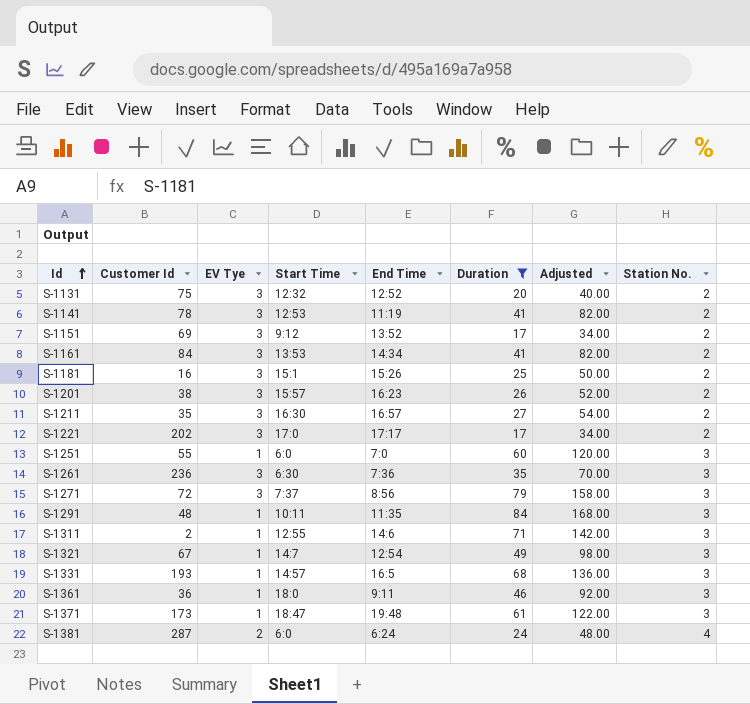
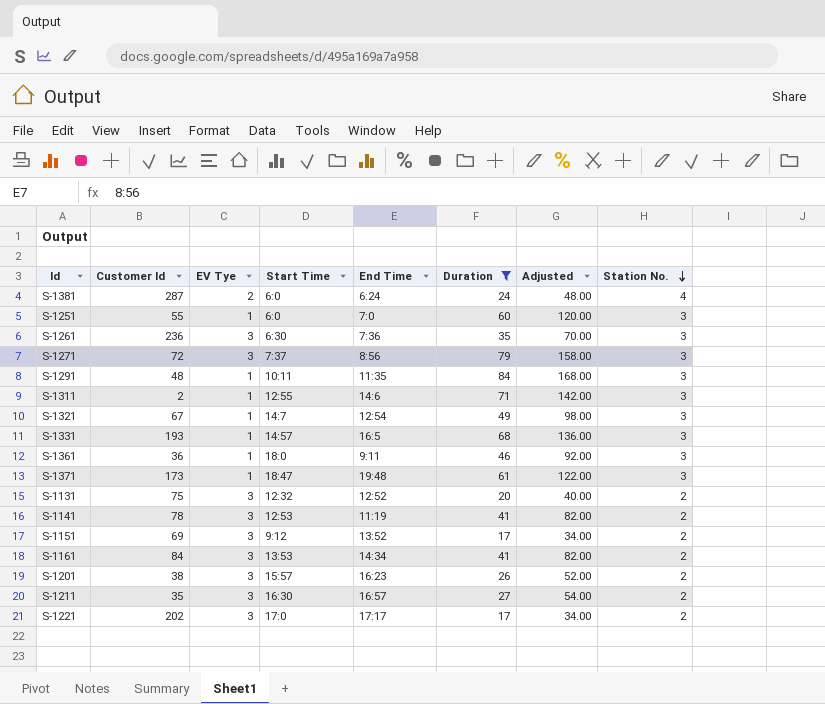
row order: Id ascending -> Station No. descending
row S-1181: 16 | 3 | 15:1 | 15:26 | 25 | 50.00 | 2 -> none

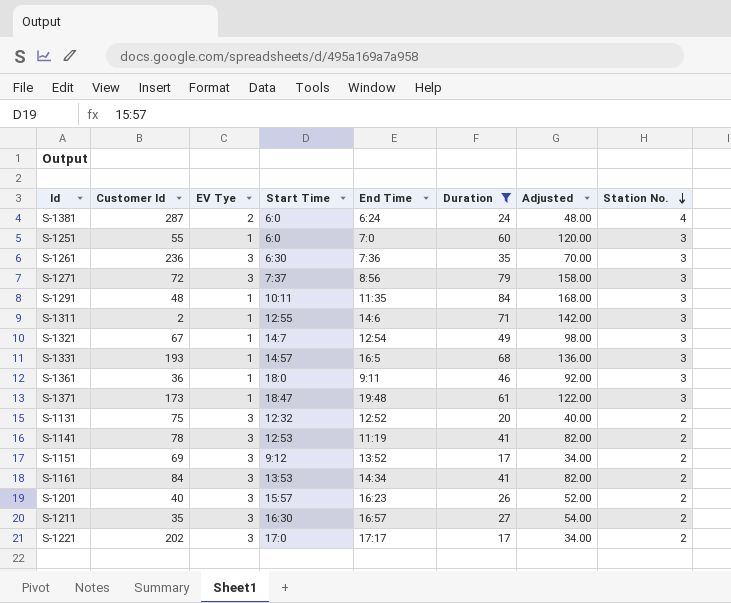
S-1201 | Customer Id: 38 -> 40

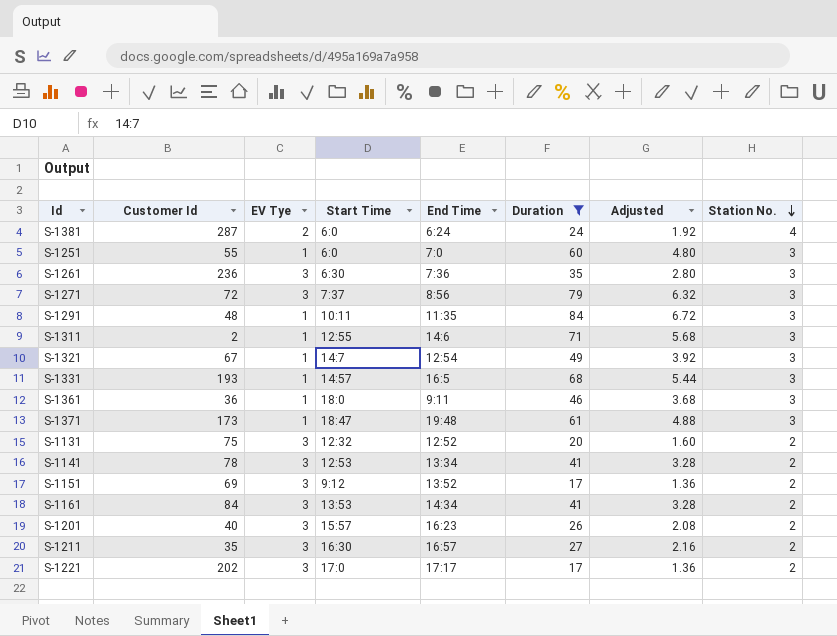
column Adjusted | formula: [Duration] * 2 -> [Duration] * 0.08
S-1141 | End Time: 11:19 -> 13:34

